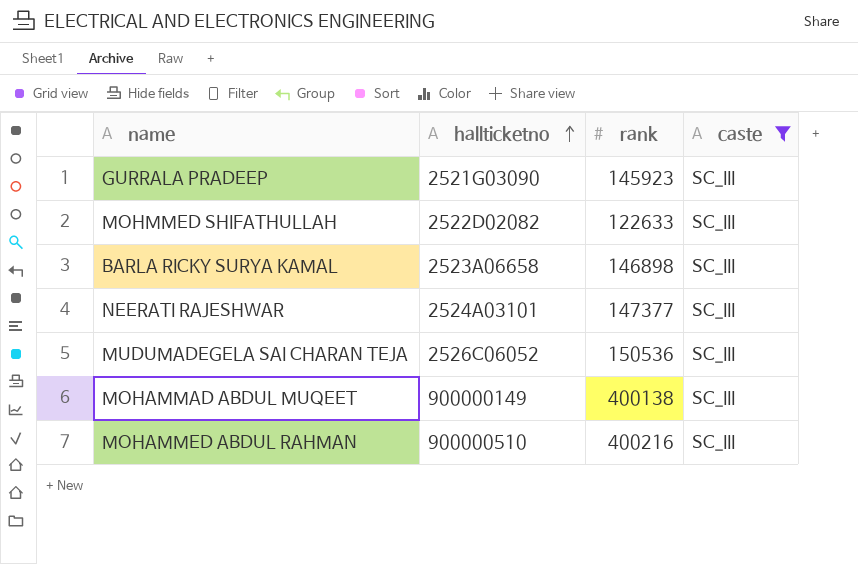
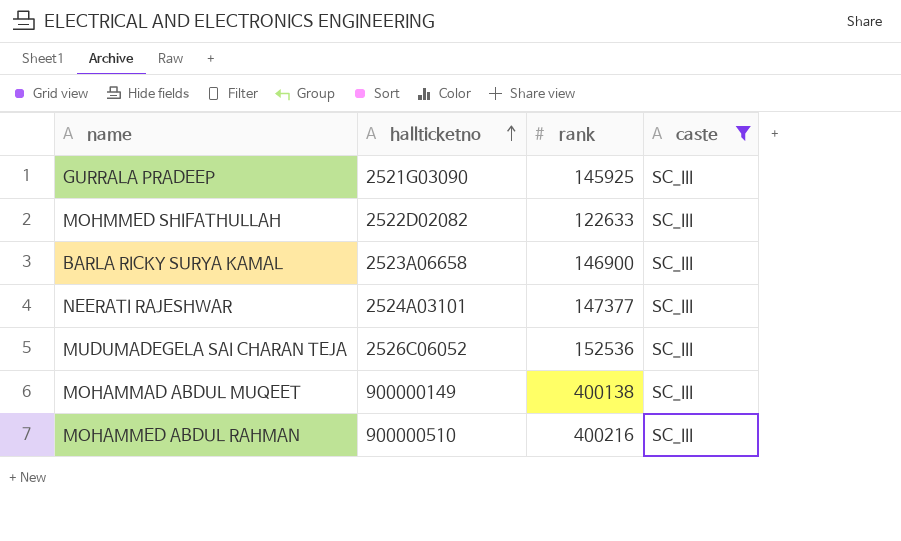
GURRALA PRADEEP | rank: 145923 -> 145925
BARLA RICKY SURYA KAMAL | rank: 146898 -> 146900
MUDUMADEGELA SAI CHARAN TEJA | rank: 150536 -> 152536

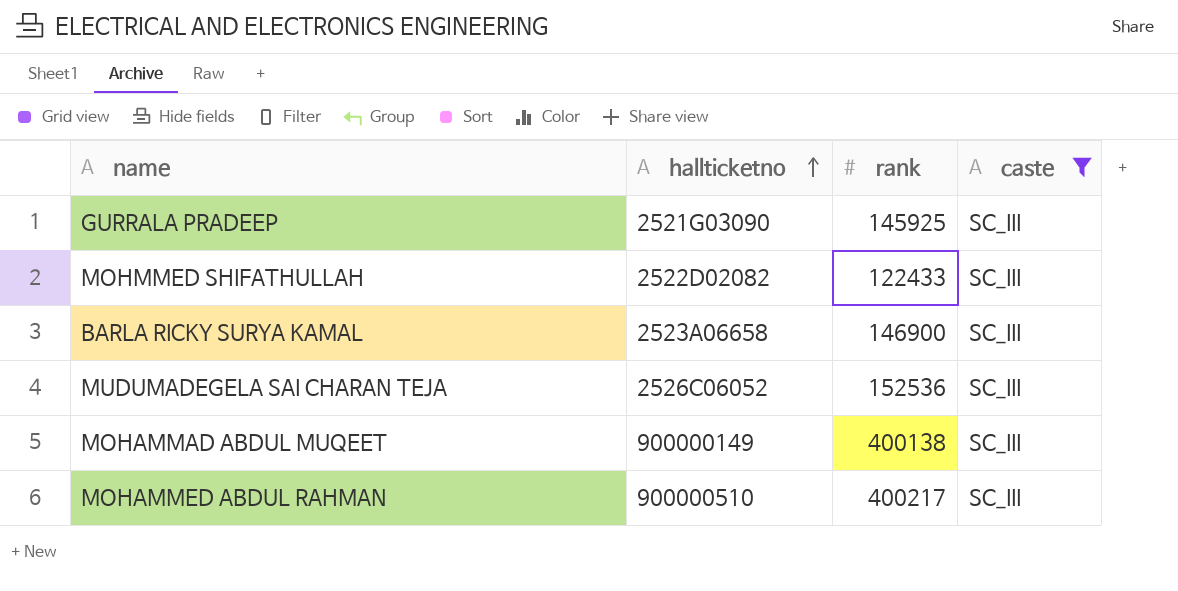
row NEERATI RAJESHWAR: 2524A03101 | 147377 | SC_III -> none
MOHMMED SHIFATHULLAH | rank: 122633 -> 122433
MOHAMMED ABDUL RAHMAN | rank: 400216 -> 400217

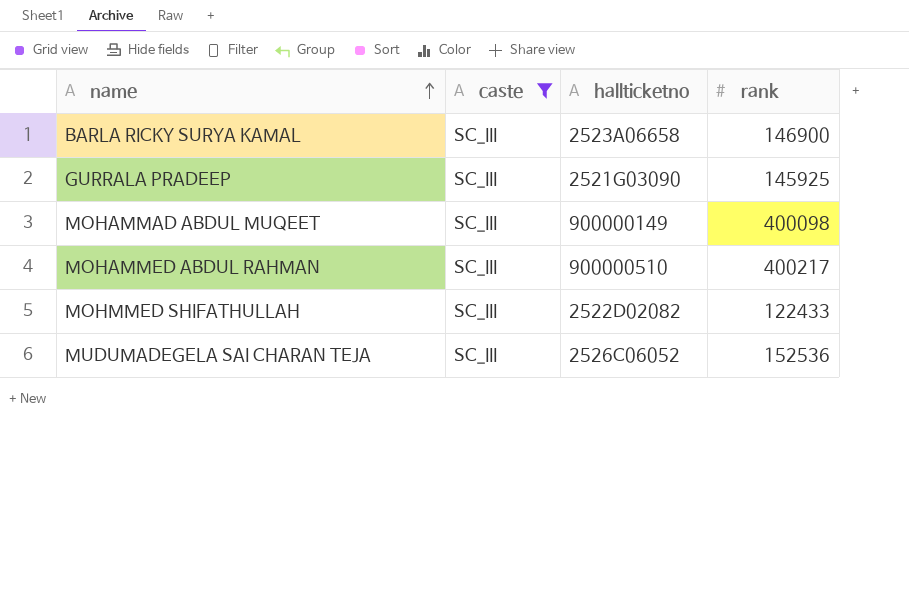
row order: hallticketno ascending -> name ascending
column caste | position: 4 -> 2
MOHAMMAD ABDUL MUQEET | rank: 400138 -> 400098

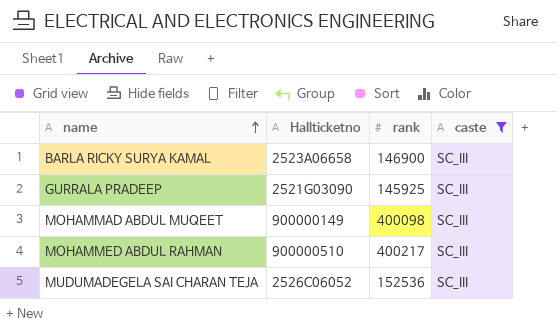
column name: hallticketno -> Hallticketno
column caste | position: 2 -> 4
row MOHMMED SHIFATHULLAH: SC_III | 2522D02082 | 122433 -> none

